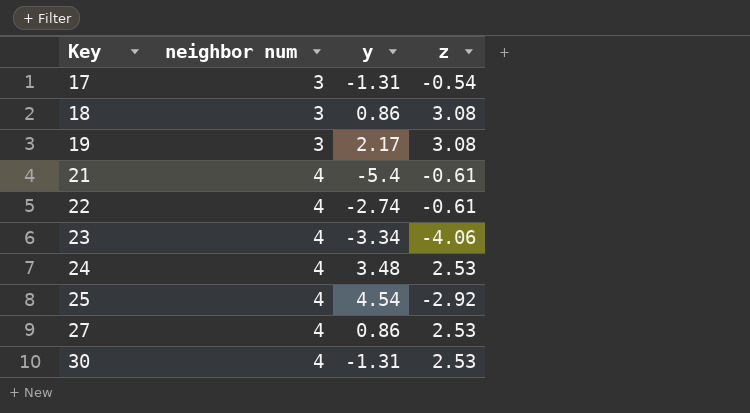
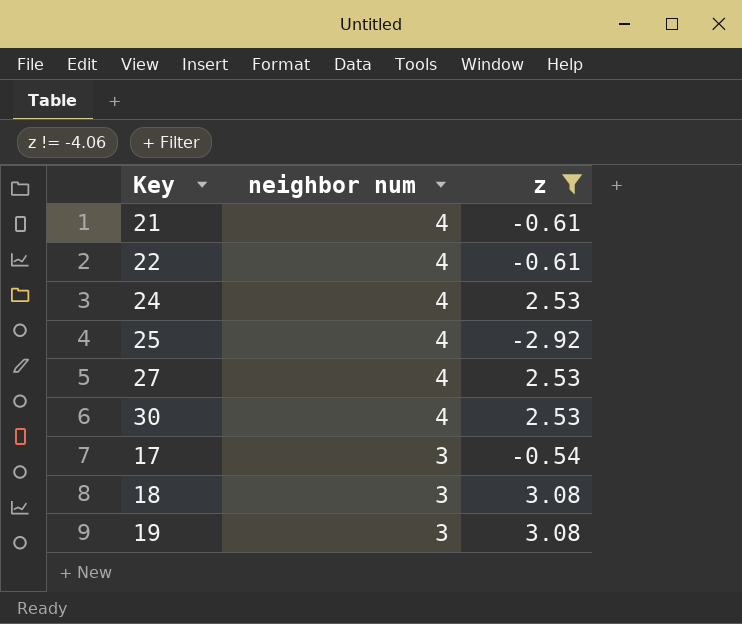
filter: none -> z != -4.06
row order: Key ascending -> neighbor num descending
column y | position: 3 -> none

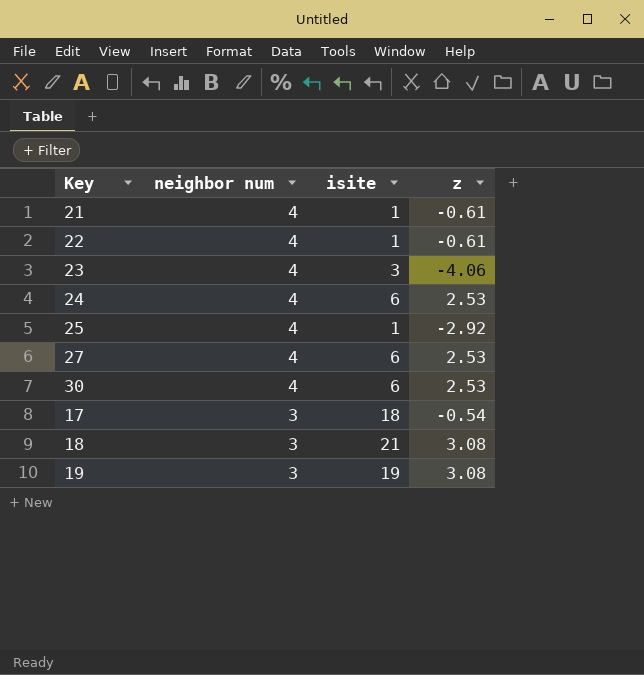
filter: z != -4.06 -> none
column isite | position: none -> 3

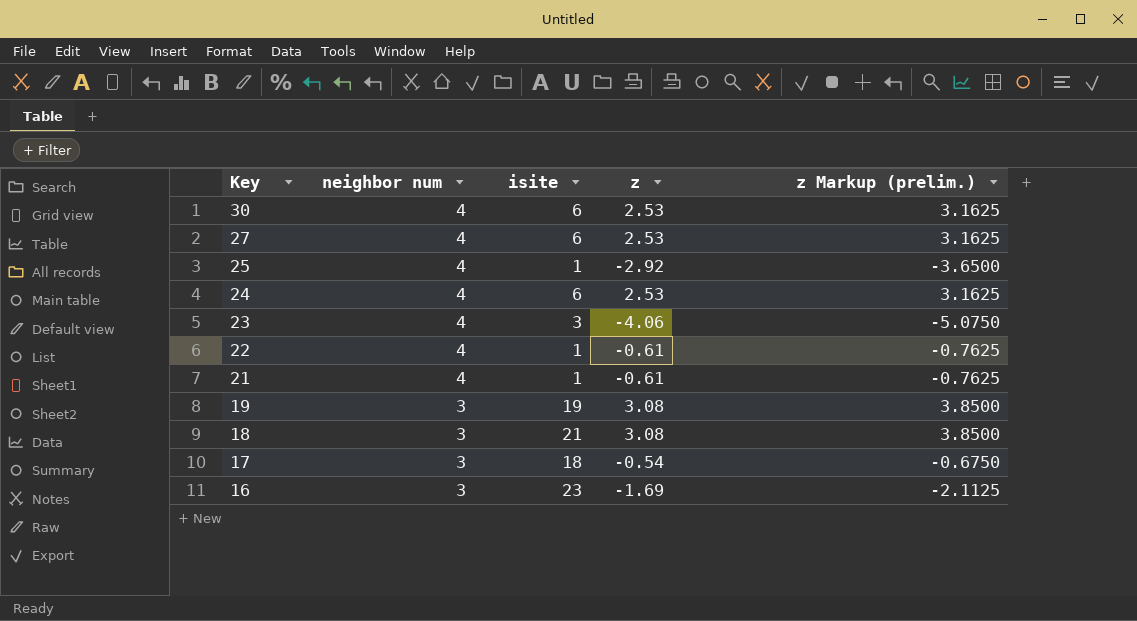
row order: neighbor num descending -> Key descending
column z Markup (prelim.) | formula: none -> [z] * 1.25
row 16: none -> 3 | 23 | -1.69 | -2.1125

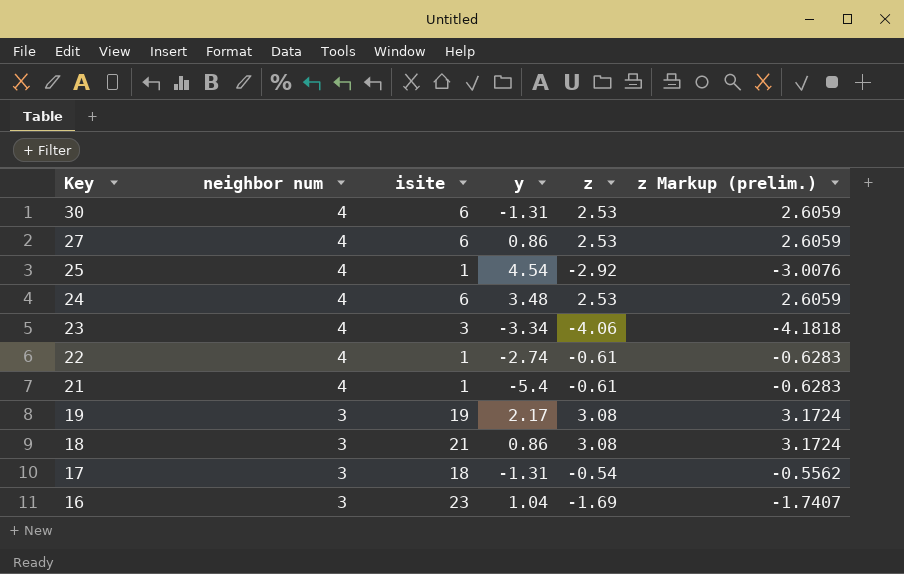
column y | position: none -> 4
column z Markup (prelim.) | formula: [z] * 1.25 -> [z] * 1.03

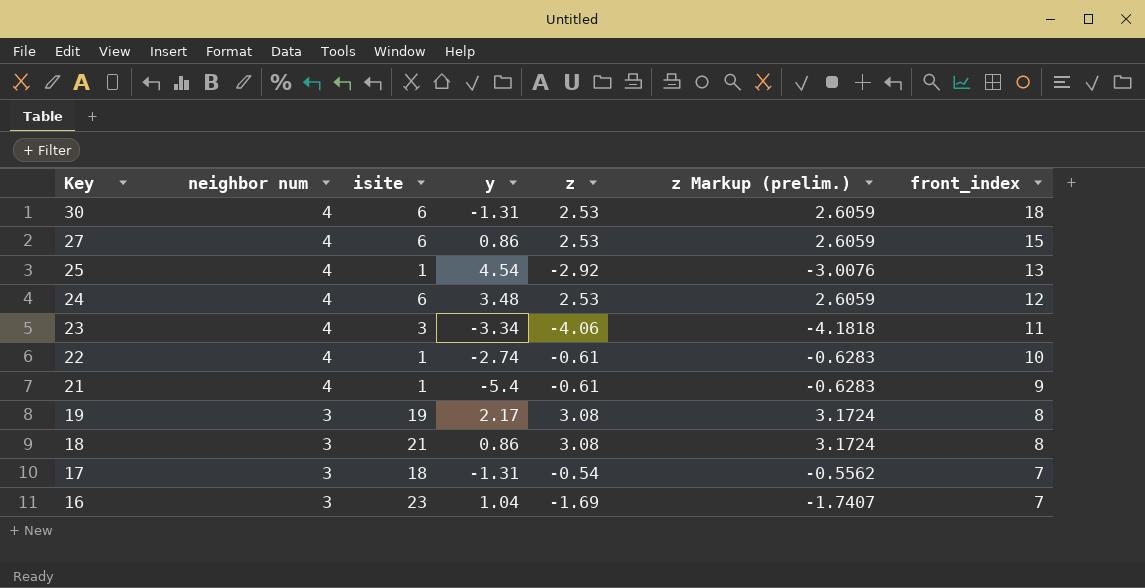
column front_index | position: none -> 7

